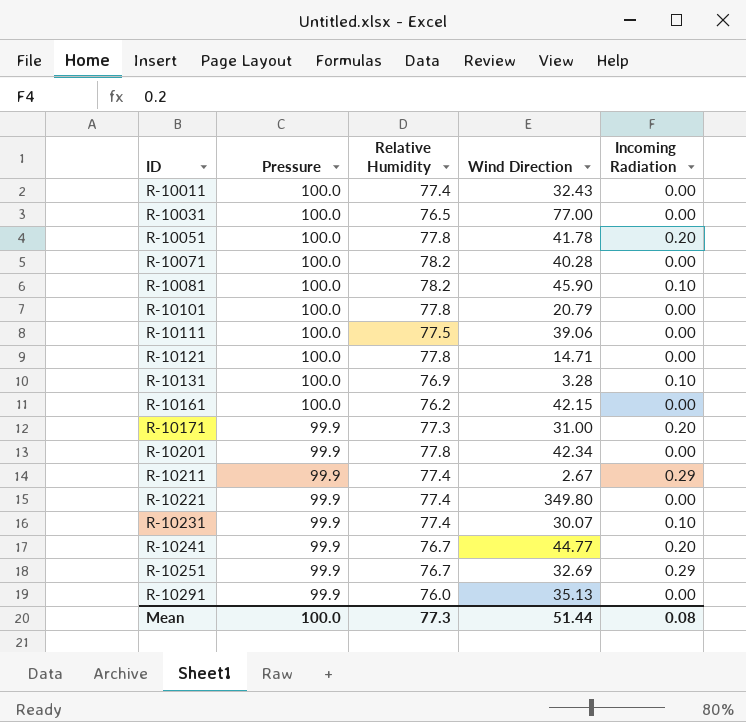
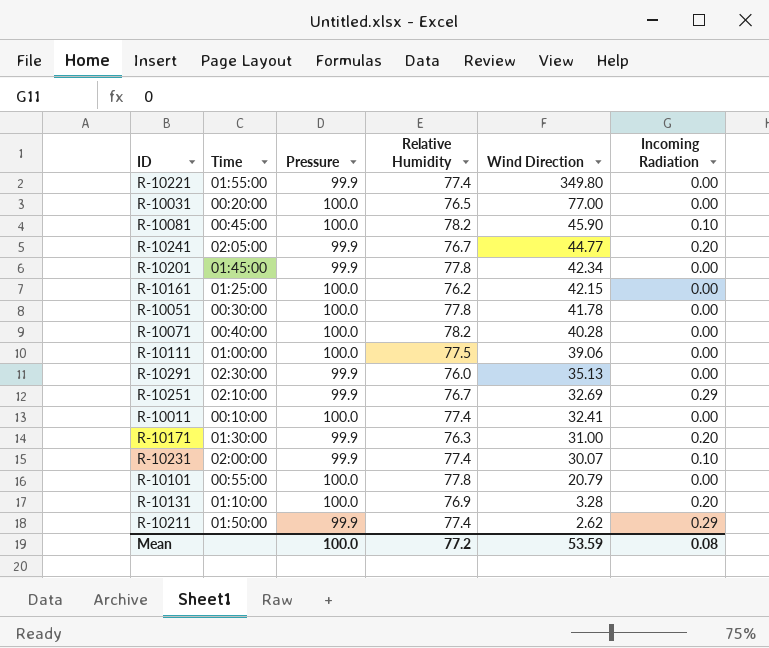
row order: ID ascending -> Wind Direction descending
column Time | position: none -> 2
row R-10121: 100.0 | 77.8 | 14.71 | 0.00 -> none
R-10051 | Incoming Radiation: 0.20 -> 0.00
R-10011 | Wind Direction: 32.43 -> 32.41
R-10171 | Relative Humidity: 77.3 -> 76.3
R-10131 | Incoming Radiation: 0.10 -> 0.20
R-10211 | Wind Direction: 2.67 -> 2.62
Mean | Relative Humidity: 77.3 -> 77.2
Mean | Wind Direction: 51.44 -> 53.59

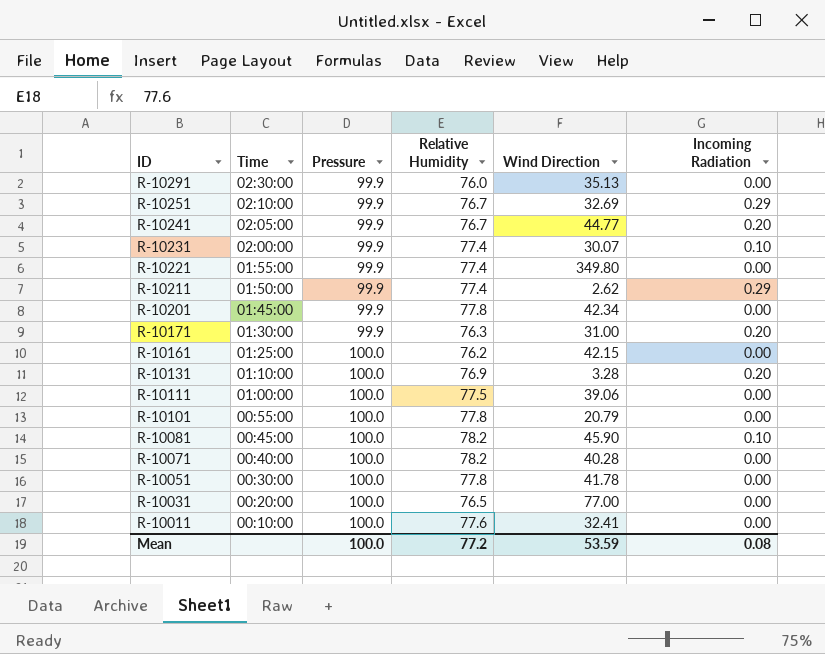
row order: Wind Direction descending -> ID descending
R-10011 | Relative Humidity: 77.4 -> 77.6

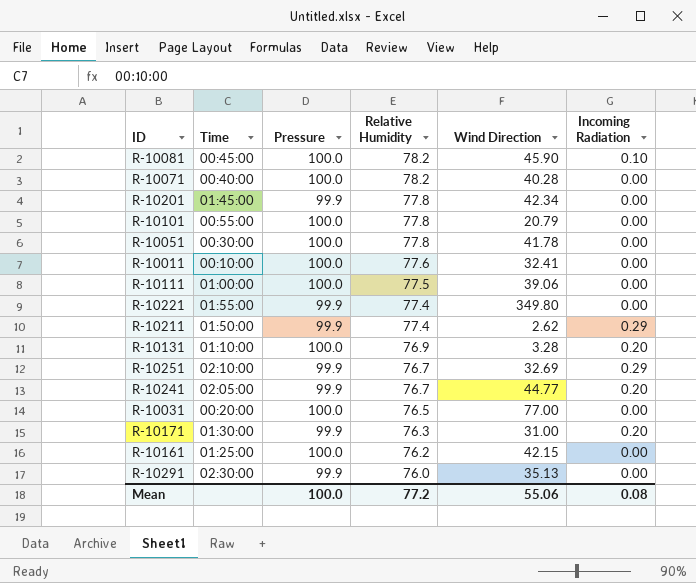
row order: ID descending -> Relative Humidity descending
row R-10231: 02:00:00 | 99.9 | 77.4 | 30.07 | 0.10 -> none
Mean | Wind Direction: 53.59 -> 55.06

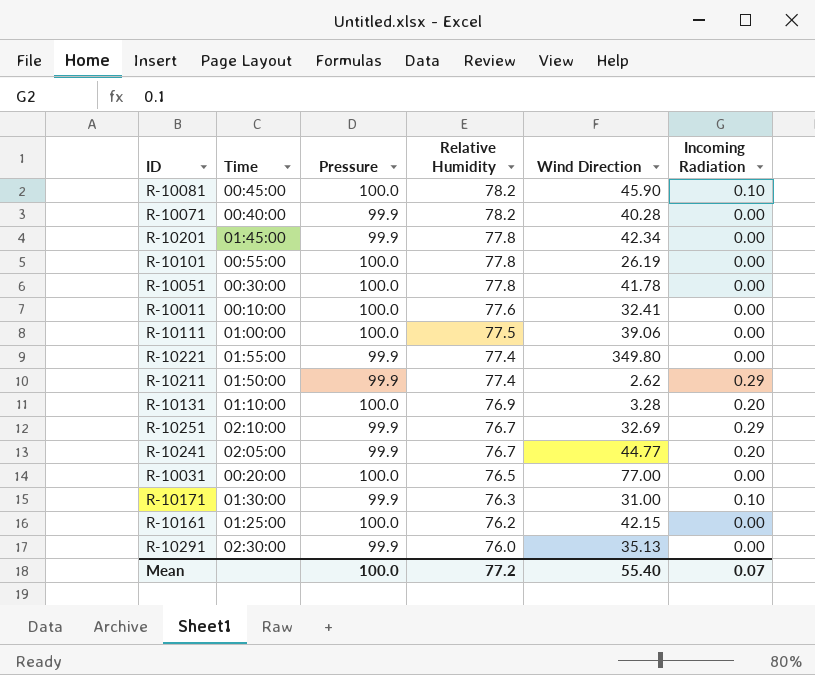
R-10071 | Pressure: 100.0 -> 99.9
R-10101 | Wind Direction: 20.79 -> 26.19
R-10171 | Incoming Radiation: 0.20 -> 0.10
Mean | Wind Direction: 55.06 -> 55.40
Mean | Incoming Radiation: 0.08 -> 0.07

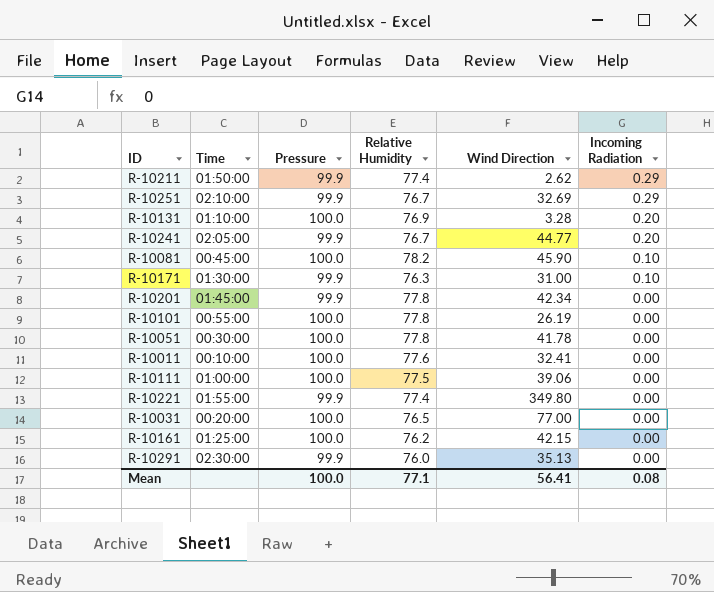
row order: Relative Humidity descending -> Incoming Radiation descending
row R-10071: 00:40:00 | 99.9 | 78.2 | 40.28 | 0.00 -> none
Mean | Relative Humidity: 77.2 -> 77.1
Mean | Wind Direction: 55.40 -> 56.41
Mean | Incoming Radiation: 0.07 -> 0.08

